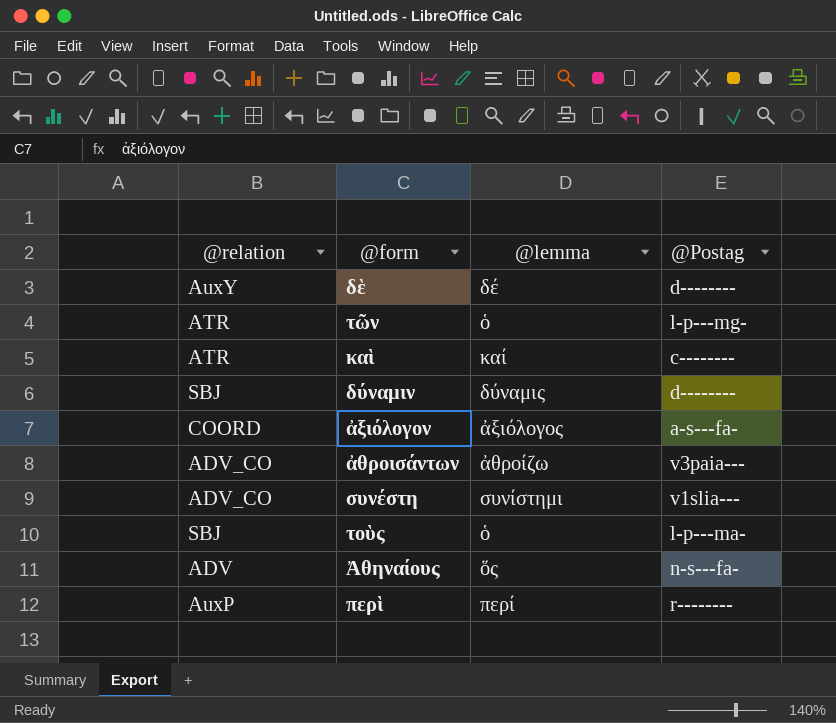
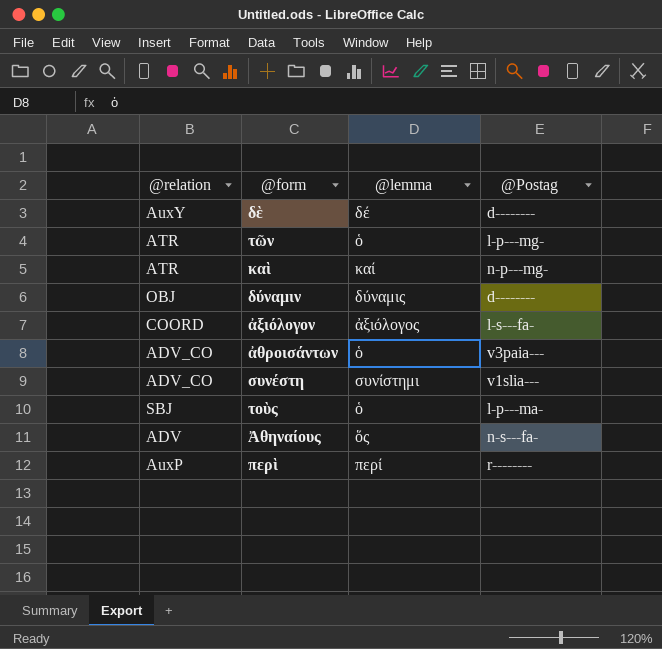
καὶ | @Postag: c-------- -> n-p---mg-
δύναμιν | @relation: SBJ -> OBJ
ἀξιόλογον | @Postag: a-s---fa- -> l-s---fa-
ἀθροισάντων | @lemma: ἀθροίζω -> ὁ

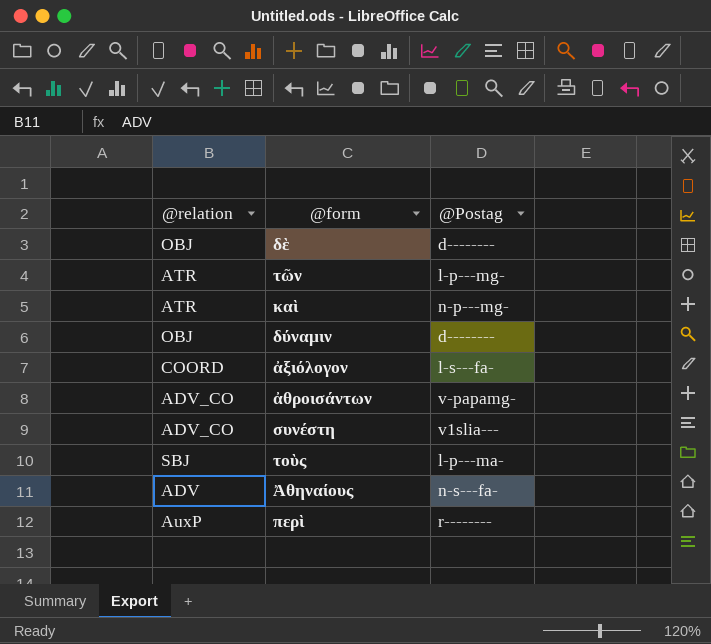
column @lemma | position: 3 -> none
δὲ | @relation: AuxY -> OBJ
ἀθροισάντων | @Postag: v3paia--- -> v-papamg-

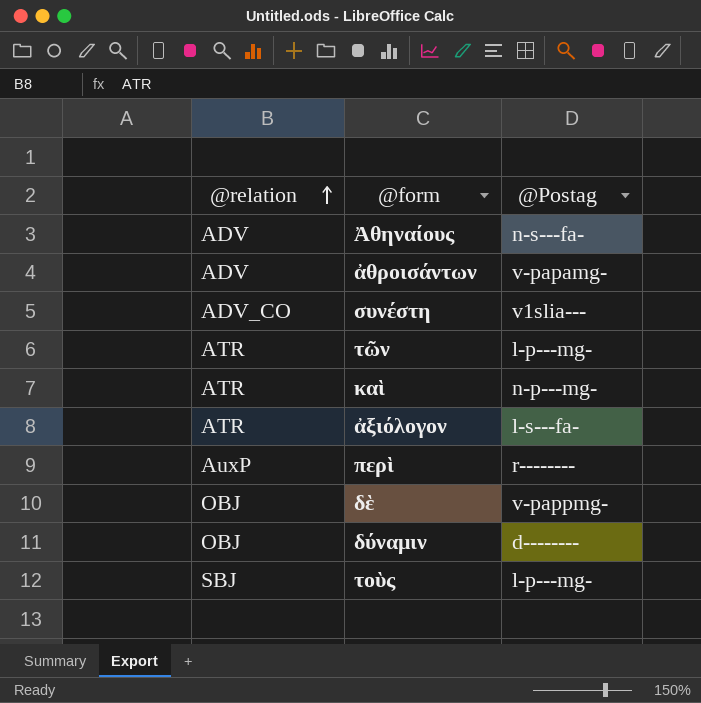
row order: none -> @relation ascending
ἀθροισάντων | @relation: ADV_CO -> ADV
ἀξιόλογον | @relation: COORD -> ATR
δὲ | @Postag: d-------- -> v-pappmg-
τοὺς | @Postag: l-p---ma- -> l-p---mg-

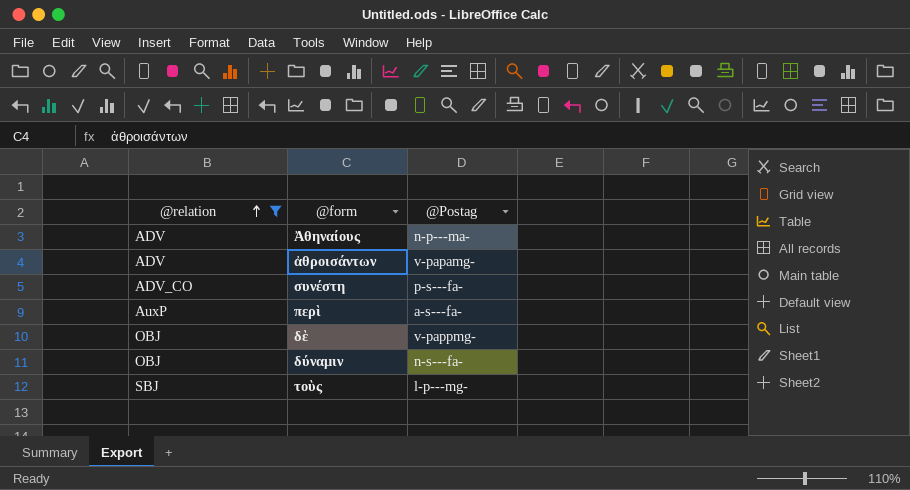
filter: none -> @relation != ATR
Ἀθηναίους | @Postag: n-s---fa- -> n-p---ma-
συνέστη | @Postag: v1slia--- -> p-s---fa-
περὶ | @Postag: r-------- -> a-s---fa-
δύναμιν | @Postag: d-------- -> n-s---fa-

